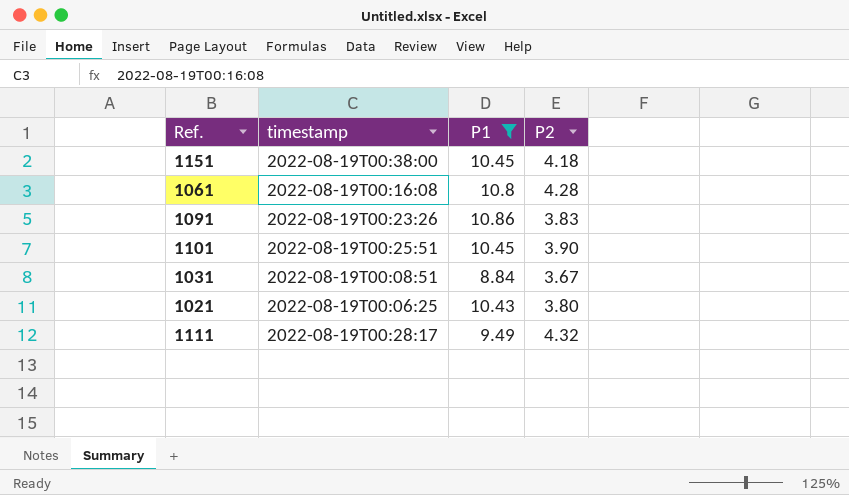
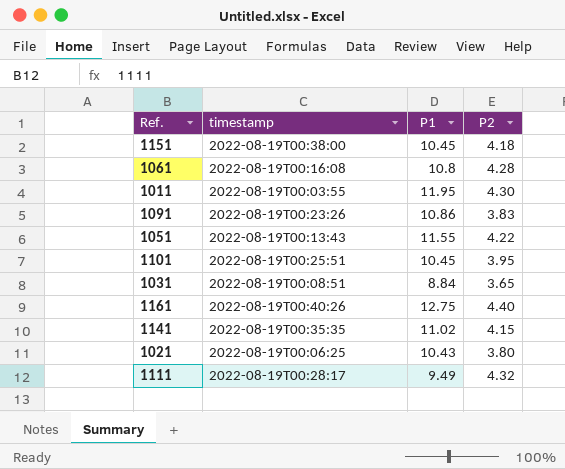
filter: P1 <= 10.86 -> none
1101 | P2: 3.90 -> 3.95
1031 | P2: 3.67 -> 3.65

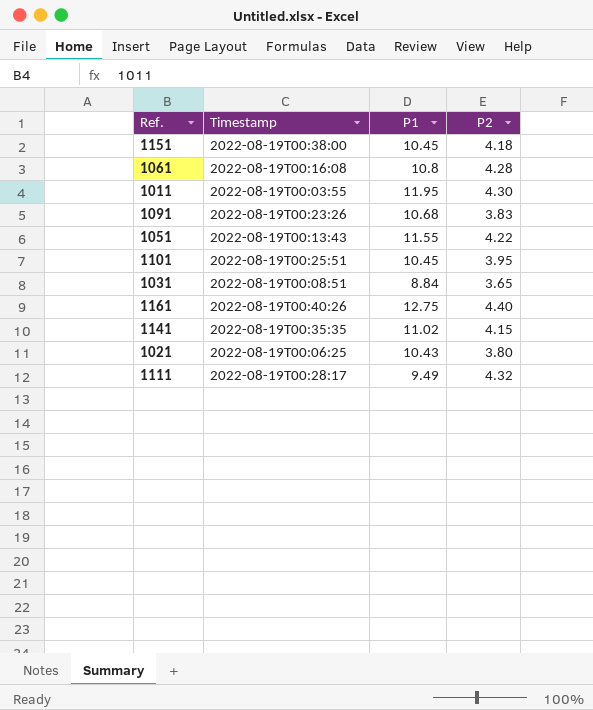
column name: timestamp -> Timestamp
1091 | P1: 10.86 -> 10.68

